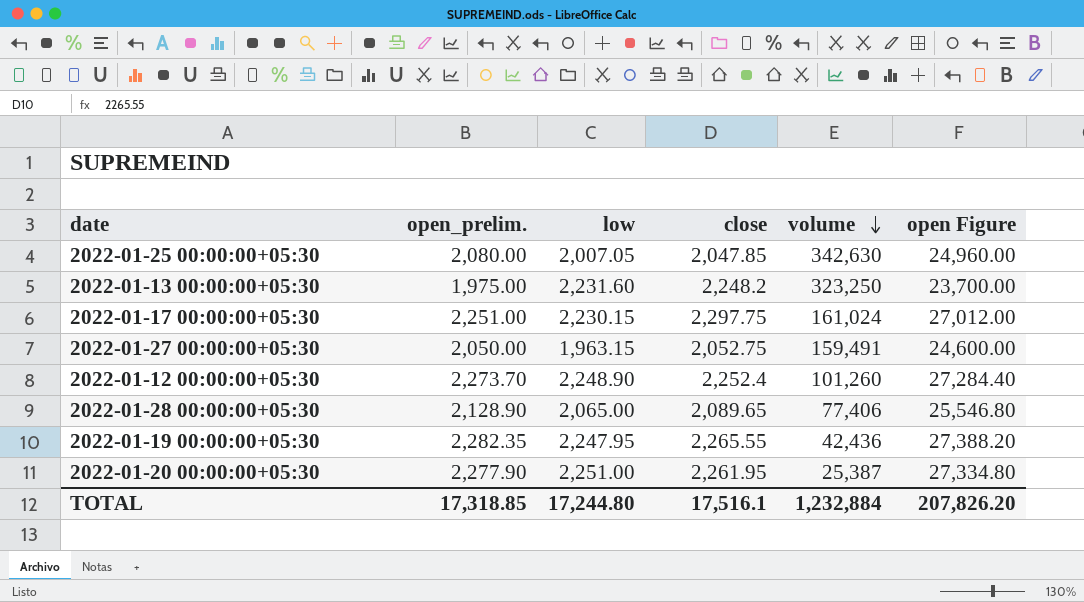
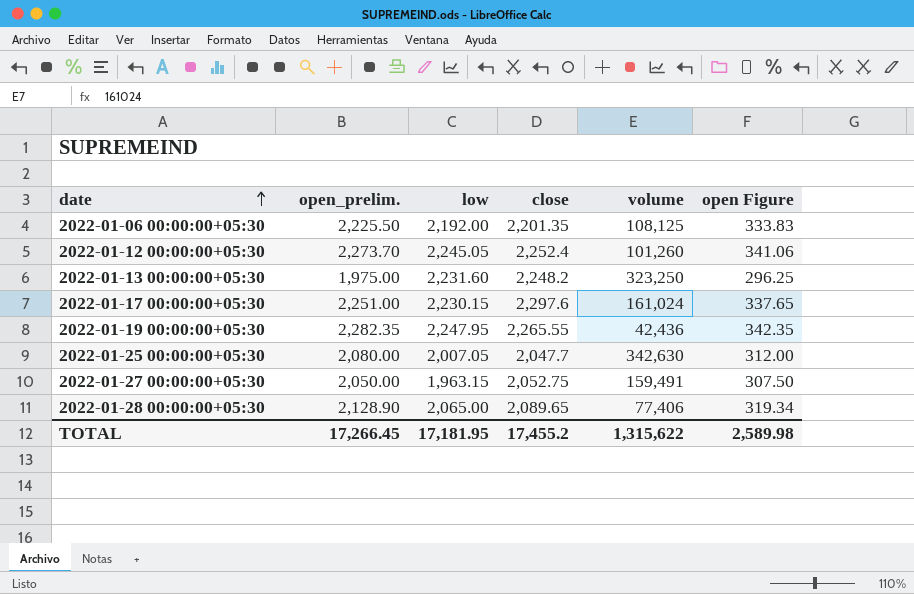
row order: volume descending -> date ascending
column open Figure | formula: [open_prelim.] * 12 -> [open_prelim.] * 0.15
row 2022-01-20 00:00:00+05:30: 2,277.90 | 2,251.00 | 2,261.95 | 25,387 | 27,334.80 -> none
row 2022-01-06 00:00:00+05:30: none -> 2,225.50 | 2,192.00 | 2,201.35 | 108,125 | 333.83
2022-01-12 00:00:00+05:30 | low: 2,248.90 -> 2,245.05
2022-01-17 00:00:00+05:30 | close: 2,297.75 -> 2,297.6
2022-01-25 00:00:00+05:30 | close: 2,047.85 -> 2,047.7
TOTAL | open_prelim.: 17,318.85 -> 17,266.45
TOTAL | low: 17,244.80 -> 17,181.95
TOTAL | close: 17,516.1 -> 17,455.2
TOTAL | volume: 1,232,884 -> 1,315,622
TOTAL | open Figure: 207,826.20 -> 2,589.98

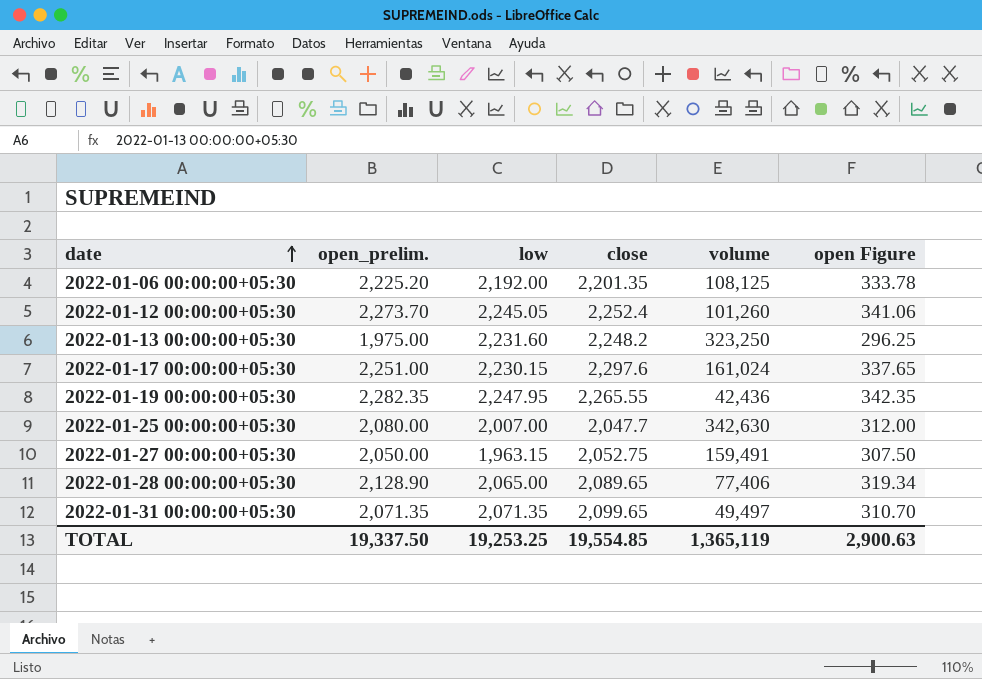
2022-01-06 00:00:00+05:30 | open_prelim.: 2,225.50 -> 2,225.20
2022-01-06 00:00:00+05:30 | open Figure: 333.83 -> 333.78
2022-01-25 00:00:00+05:30 | low: 2,007.05 -> 2,007.00
row 2022-01-31 00:00:00+05:30: none -> 2,071.35 | 2,071.35 | 2,099.65 | 49,497 | 310.70
TOTAL | open_prelim.: 17,266.45 -> 19,337.50
TOTAL | low: 17,181.95 -> 19,253.25
TOTAL | close: 17,455.2 -> 19,554.85
TOTAL | volume: 1,315,622 -> 1,365,119
TOTAL | open Figure: 2,589.98 -> 2,900.63

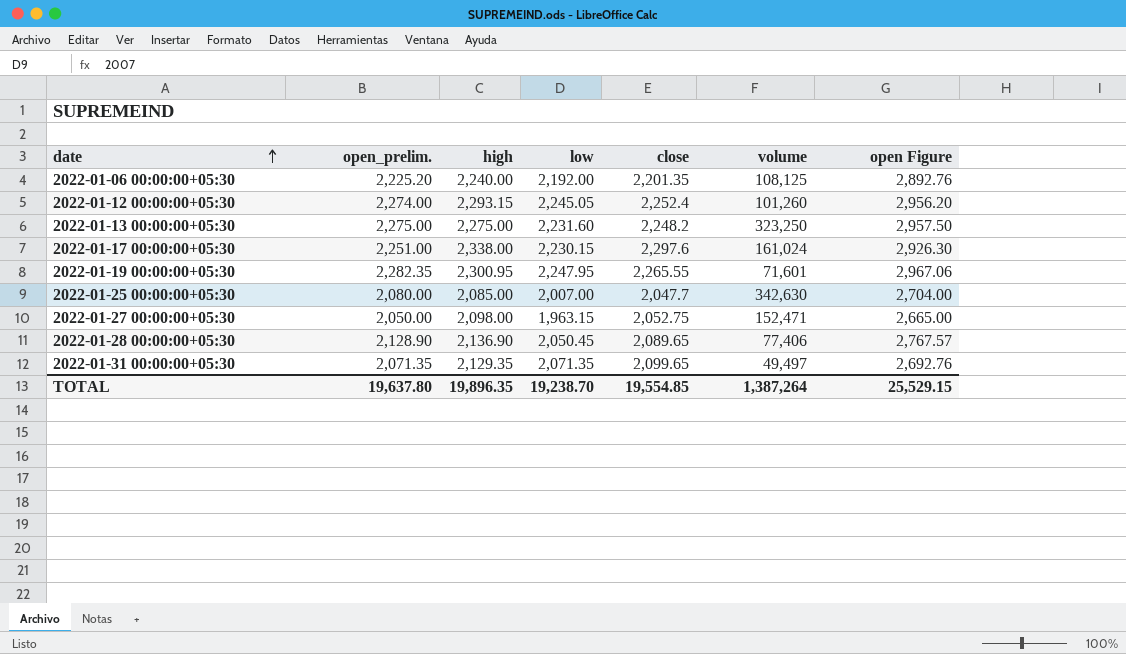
column high | position: none -> 3
column open Figure | formula: [open_prelim.] * 0.15 -> [open_prelim.] * 1.3
2022-01-12 00:00:00+05:30 | open_prelim.: 2,273.70 -> 2,274.00
2022-01-13 00:00:00+05:30 | open_prelim.: 1,975.00 -> 2,275.00
2022-01-19 00:00:00+05:30 | volume: 42,436 -> 71,601
2022-01-27 00:00:00+05:30 | volume: 159,491 -> 152,471
2022-01-28 00:00:00+05:30 | low: 2,065.00 -> 2,050.45
TOTAL | open_prelim.: 19,337.50 -> 19,637.80
TOTAL | low: 19,253.25 -> 19,238.70
TOTAL | volume: 1,365,119 -> 1,387,264
TOTAL | open Figure: 2,900.63 -> 25,529.15

